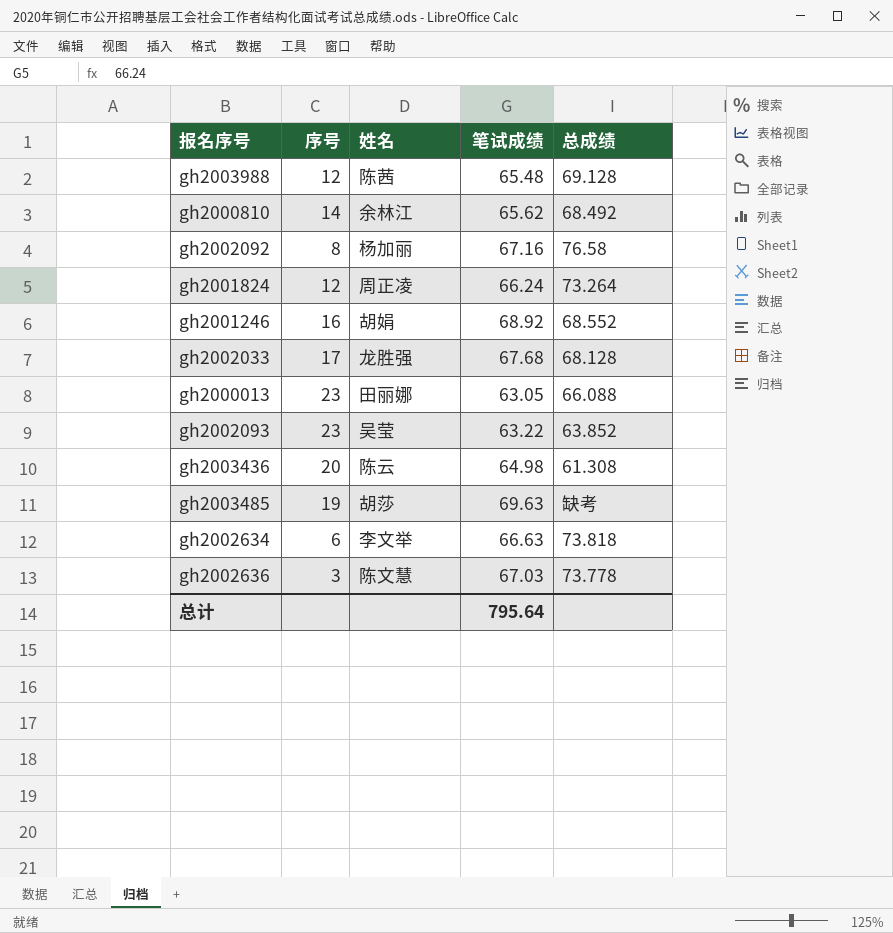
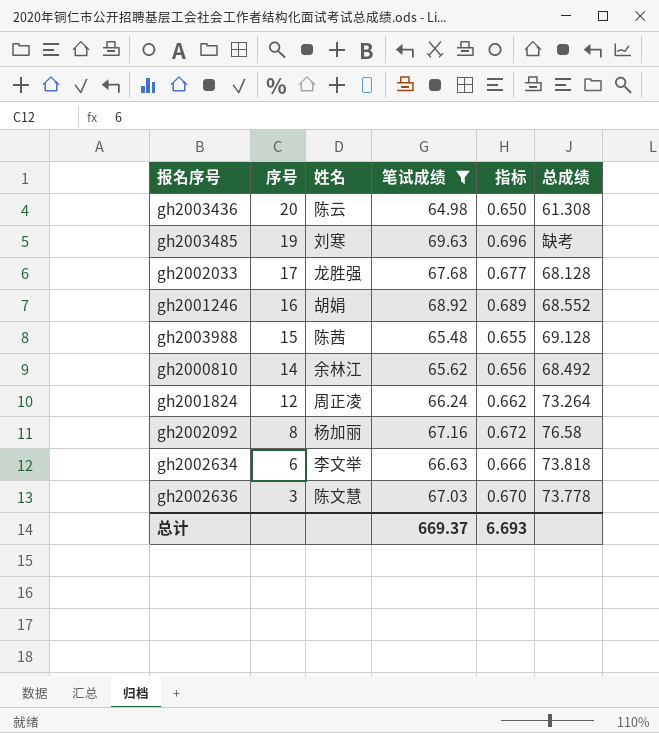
filter: none -> 笔试成绩 >= 64.98
row order: none -> 序号 descending
column 指标 | formula: none -> [笔试成绩] * 0.01
gh2003485 | 姓名: 胡莎 -> 刘寒
gh2003988 | 序号: 12 -> 15
总计 | 笔试成绩: 795.64 -> 669.37

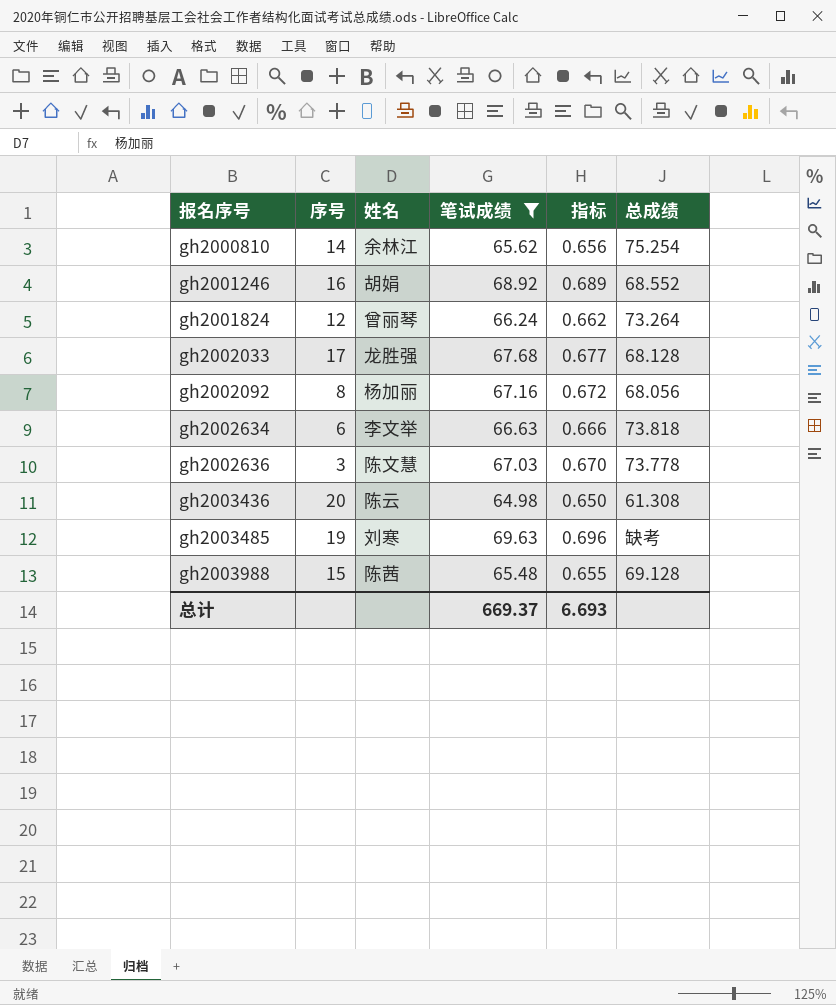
row order: 序号 descending -> 报名序号 ascending
gh2000810 | 总成绩: 68.492 -> 75.254
gh2001824 | 姓名: 周正凌 -> 曾丽琴
gh2002092 | 总成绩: 76.58 -> 68.056

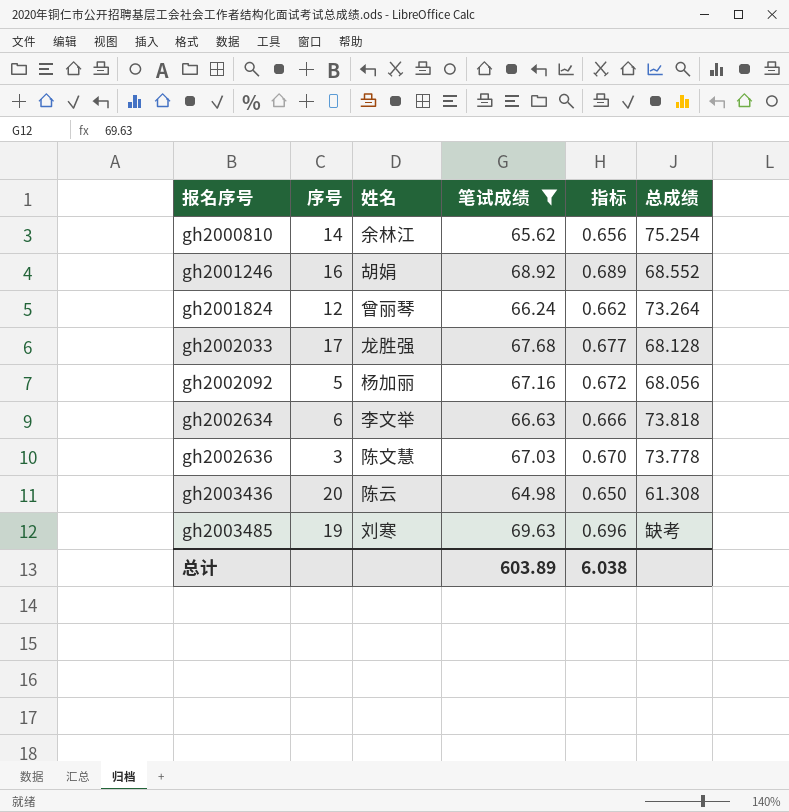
row gh2003988: 15 | 陈茜 | 65.48 | 0.655 | 69.128 -> none
gh2002092 | 序号: 8 -> 5
总计 | 笔试成绩: 669.37 -> 603.89
总计 | 指标: 6.693 -> 6.038

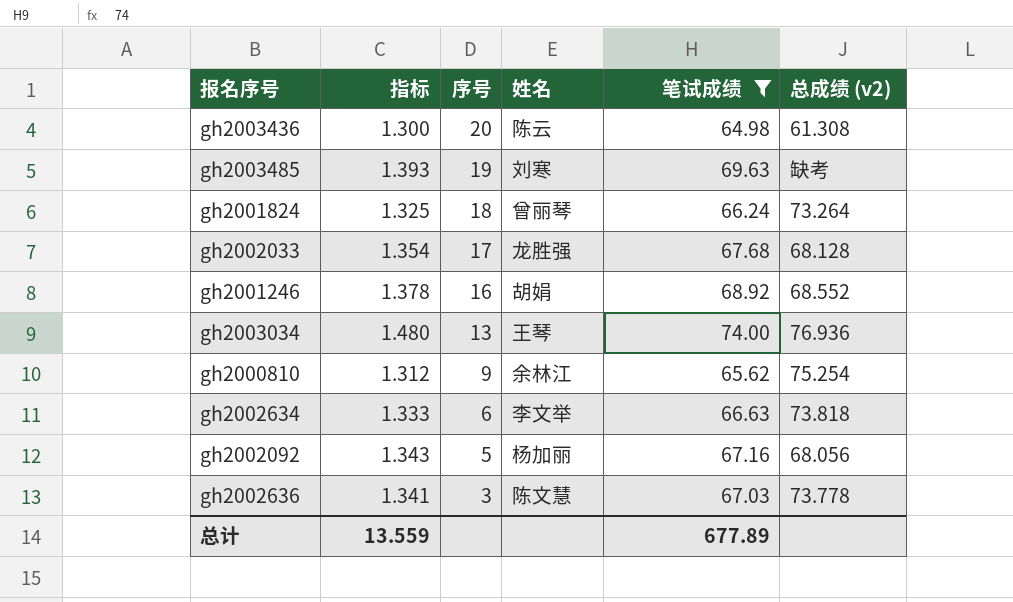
row order: 报名序号 ascending -> 序号 descending
column 指标 | formula: [笔试成绩] * 0.01 -> [笔试成绩] * 0.02
column 指标 | position: 5 -> 2
column name: 总成绩 -> 总成绩 (v2)
gh2001824 | 序号: 12 -> 18
row gh2003034: none -> 1.480 | 13 | 王琴 | 74.00 | 76.936
gh2000810 | 序号: 14 -> 9
总计 | 指标: 6.038 -> 13.559
总计 | 笔试成绩: 603.89 -> 677.89

